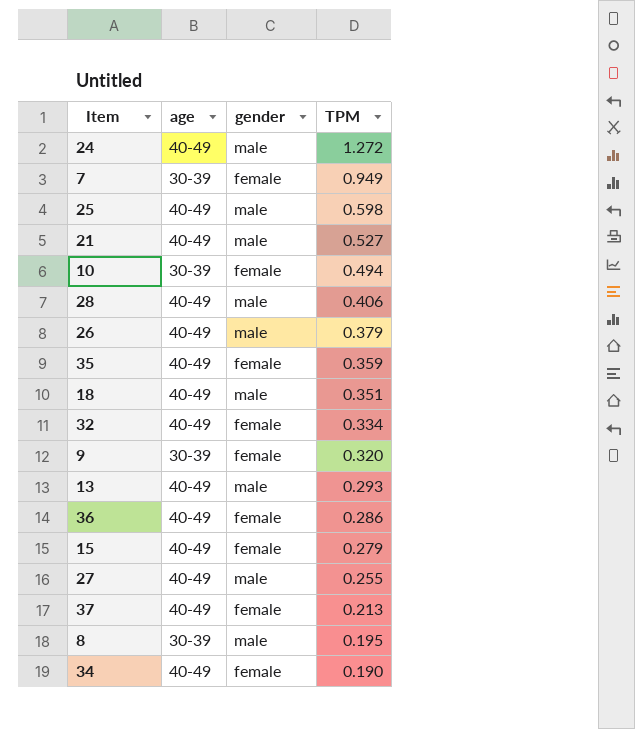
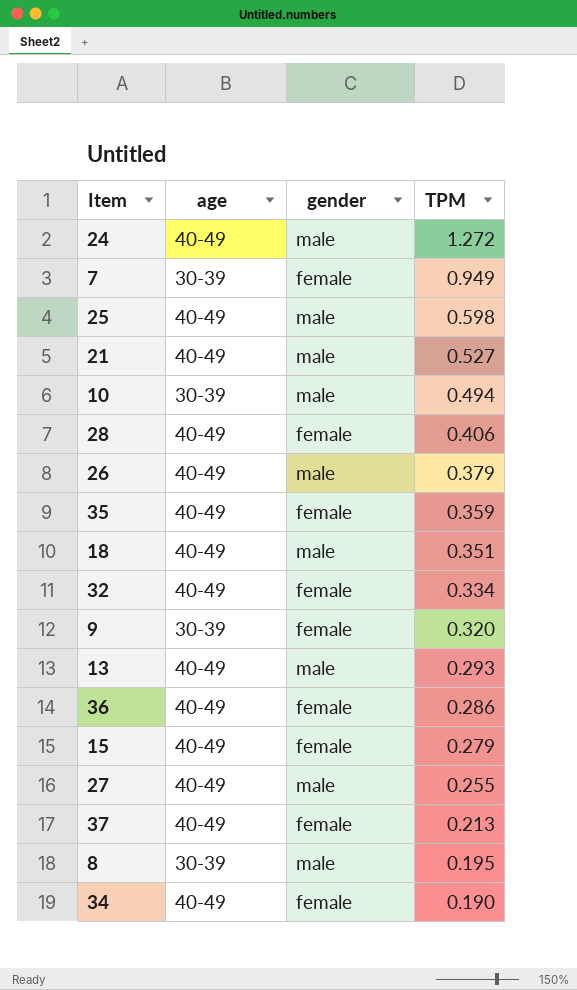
10 | gender: female -> male
28 | gender: male -> female

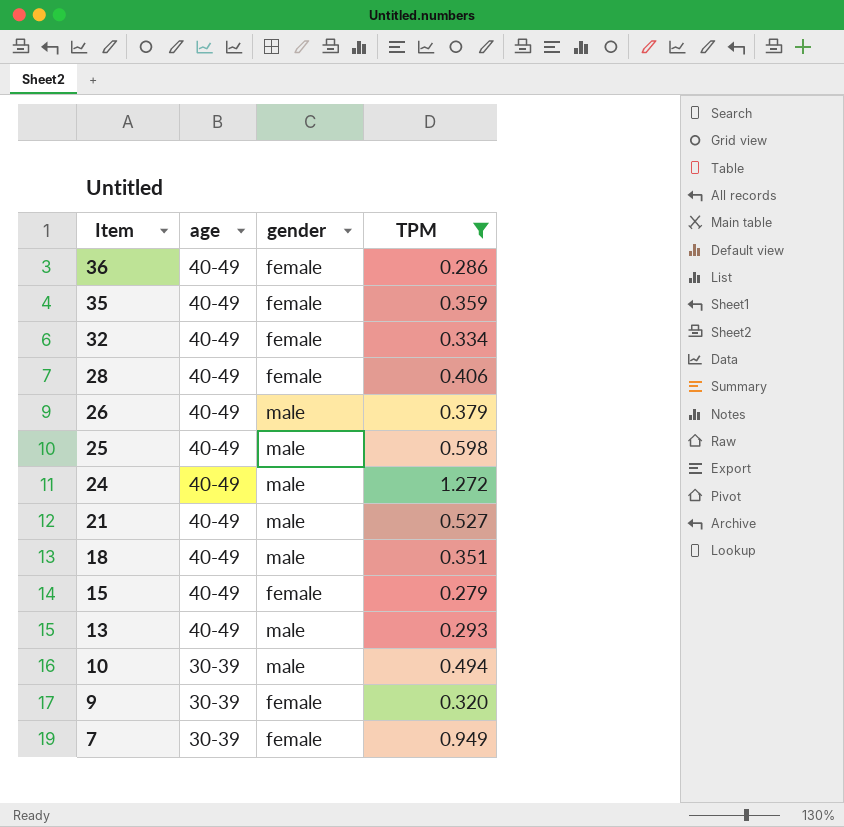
filter: none -> TPM >= 0.279
row order: TPM descending -> Item descending

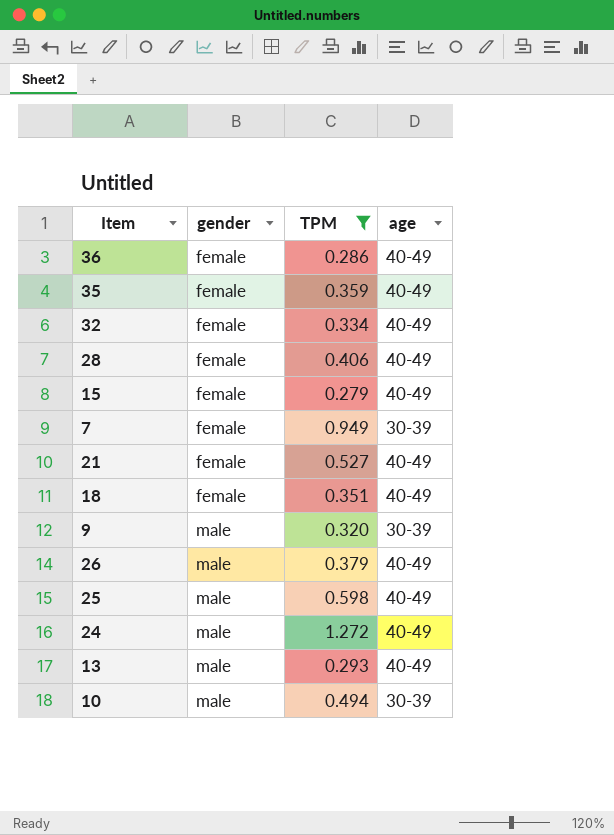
row order: Item descending -> gender ascending
column age | position: 2 -> 4
21 | gender: male -> female
18 | gender: male -> female
9 | gender: female -> male

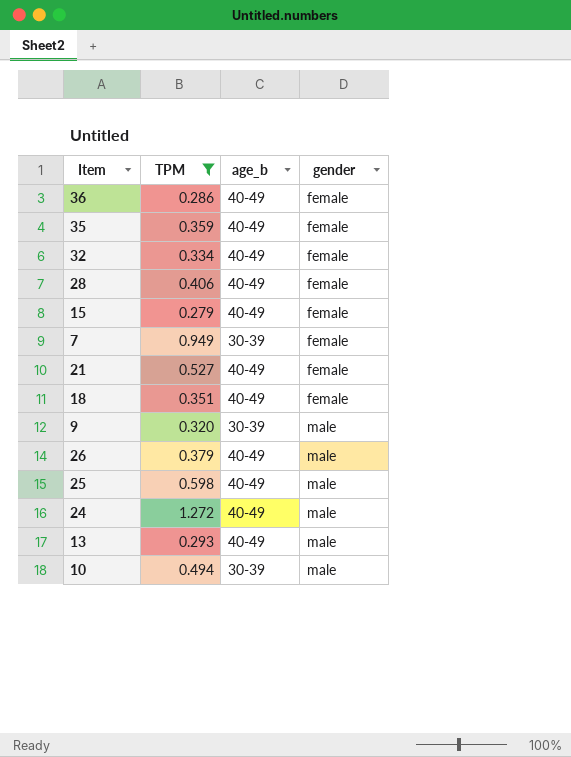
column name: age -> age_b
column gender | position: 2 -> 4

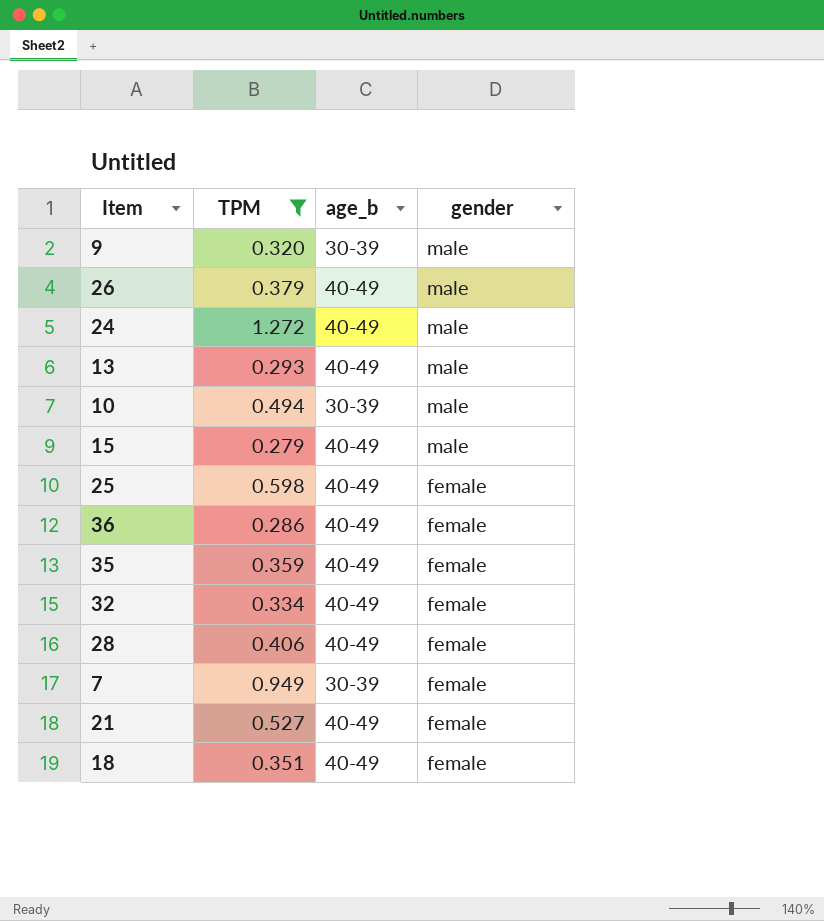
row order: gender ascending -> gender descending
15 | gender: female -> male
25 | gender: male -> female

